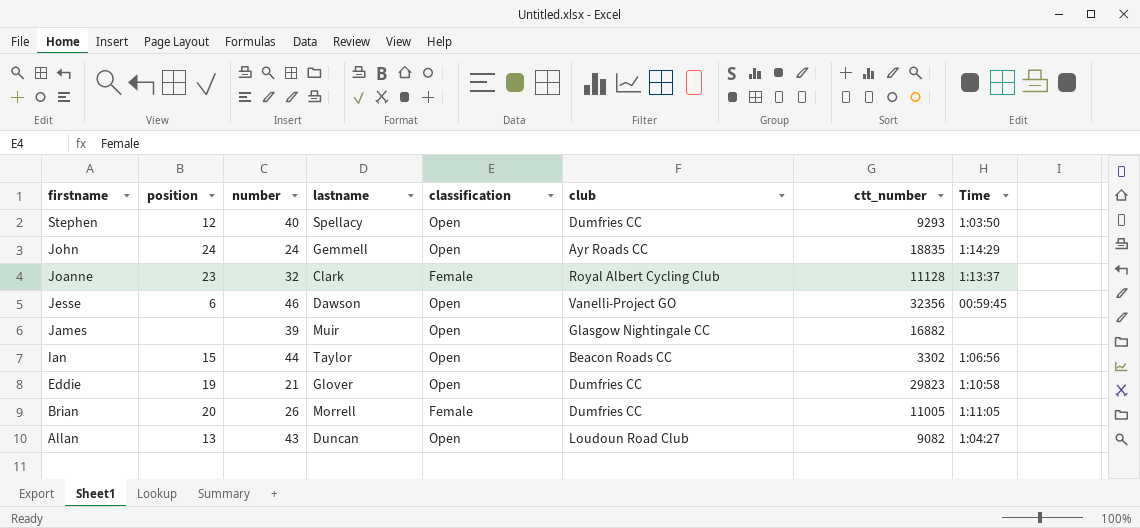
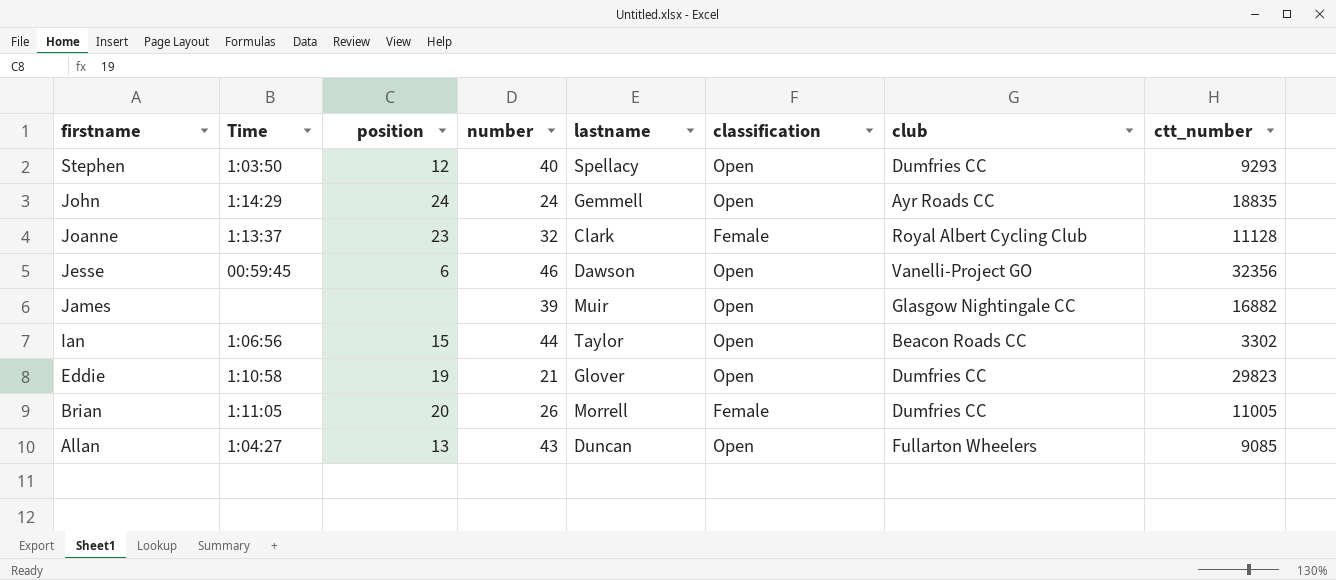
column Time | position: 8 -> 2
Allan | club: Loudoun Road Club -> Fullarton Wheelers
Allan | ctt_number: 9082 -> 9085

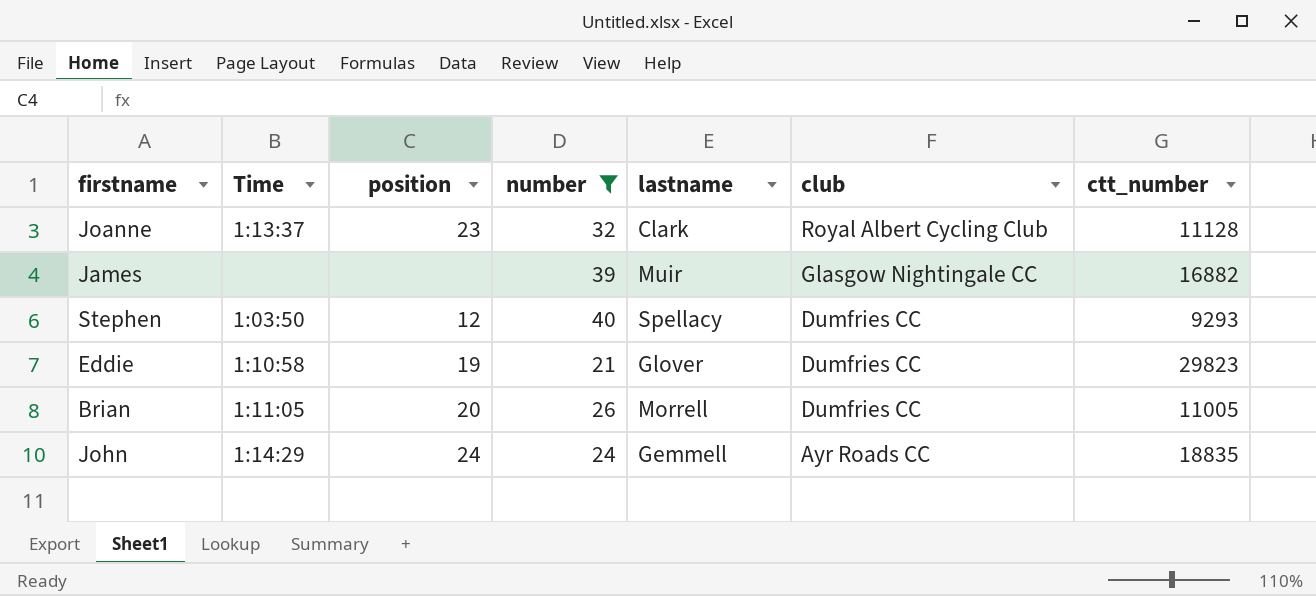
filter: none -> number <= 40
row order: firstname descending -> club descending
column classification | position: 6 -> none

